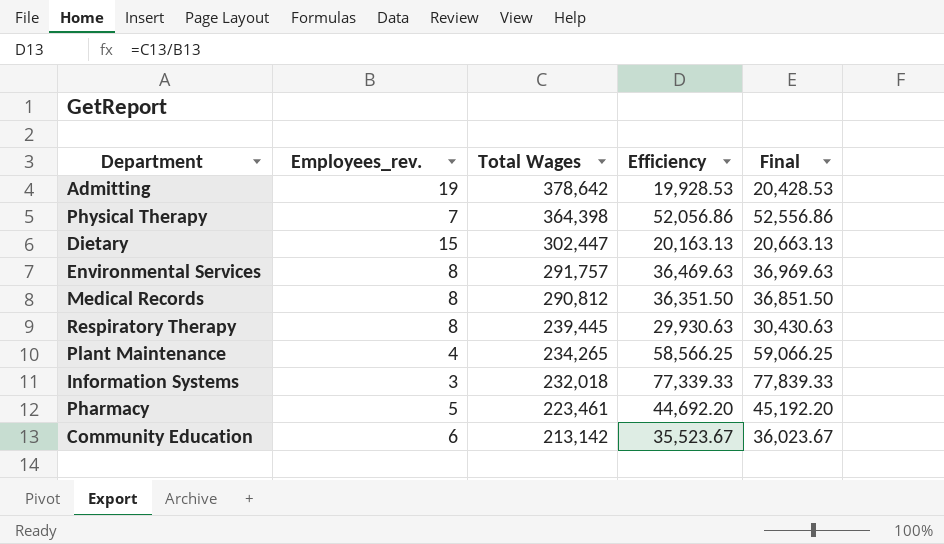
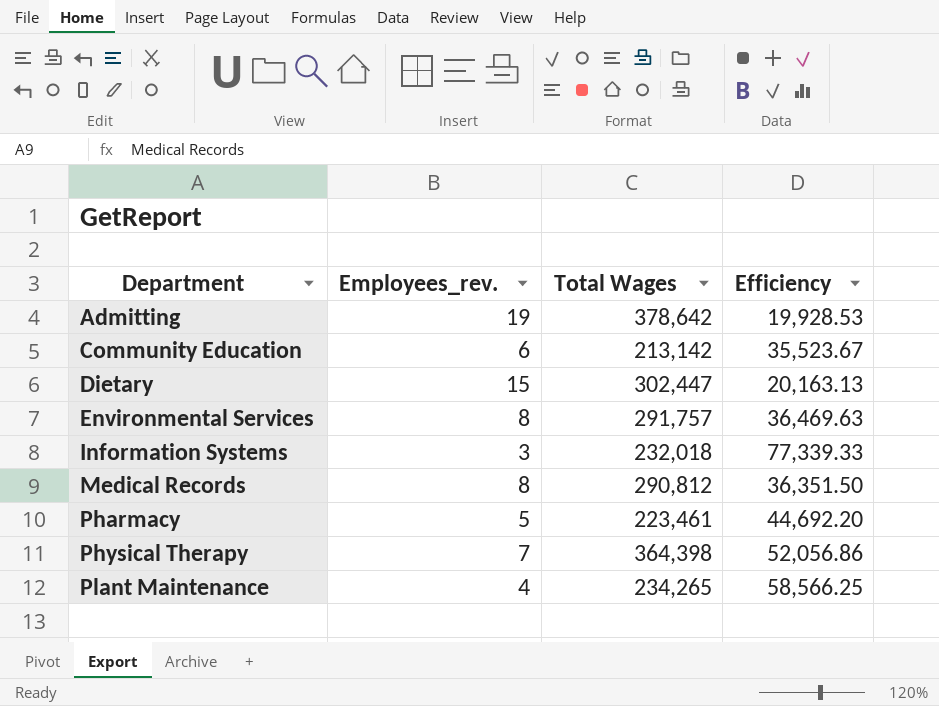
row order: Total Wages descending -> Department ascending
column Final | formula: [Efficiency] + 500 -> none
row Respiratory Therapy: 8 | 239,445 | 29,930.63 | 30,430.63 -> none

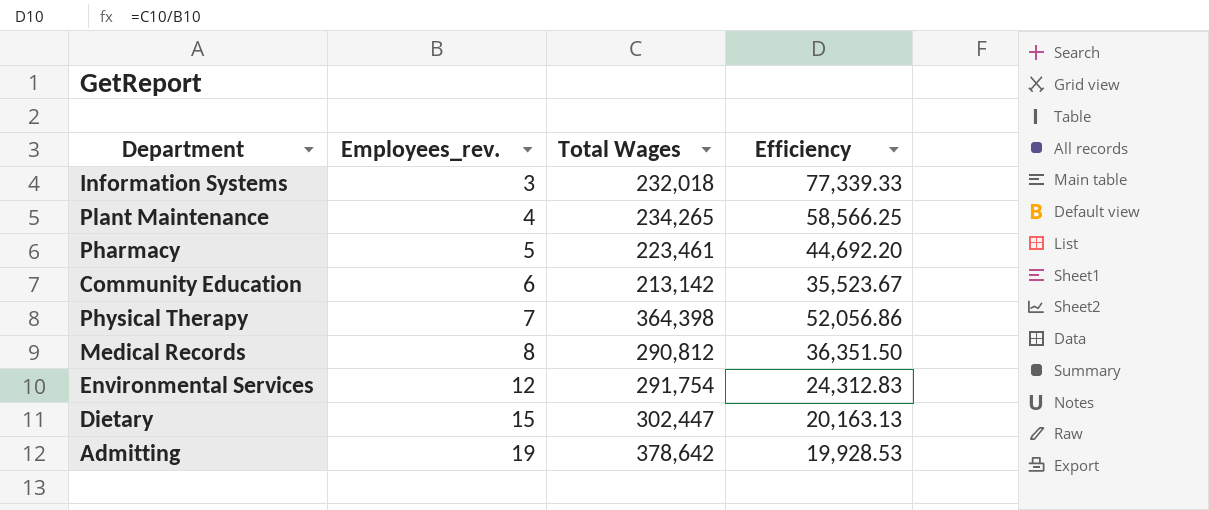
row order: Department ascending -> Employees_rev. ascending
Environmental Services | Employees_rev.: 8 -> 12
Environmental Services | Total Wages: 291,757 -> 291,754
Environmental Services | Efficiency: 36,469.63 -> 24,312.83

